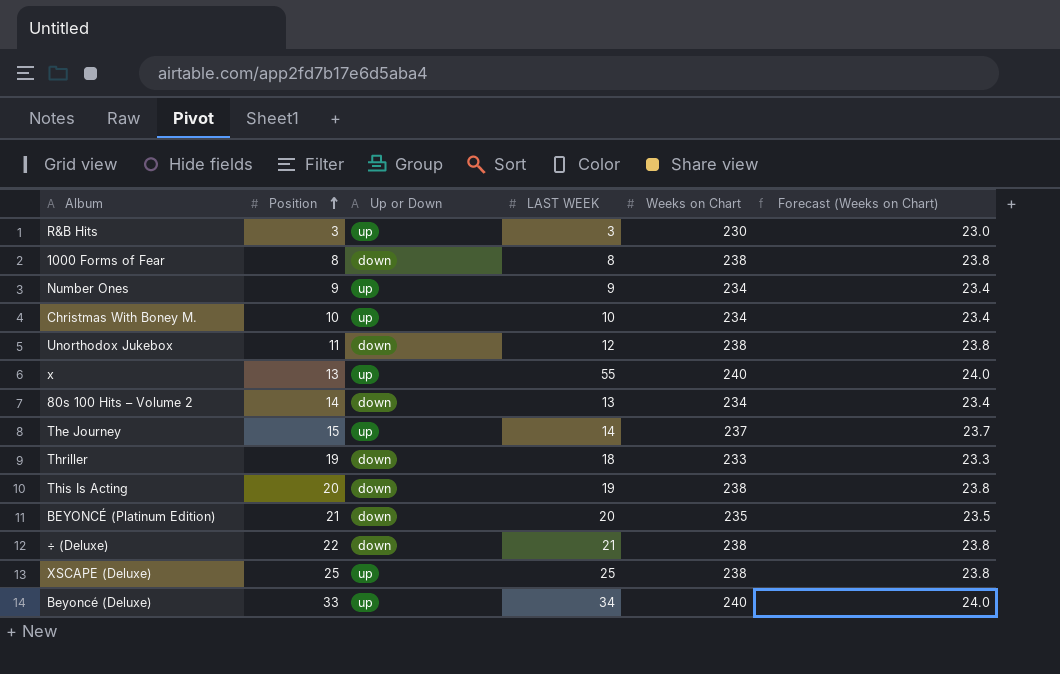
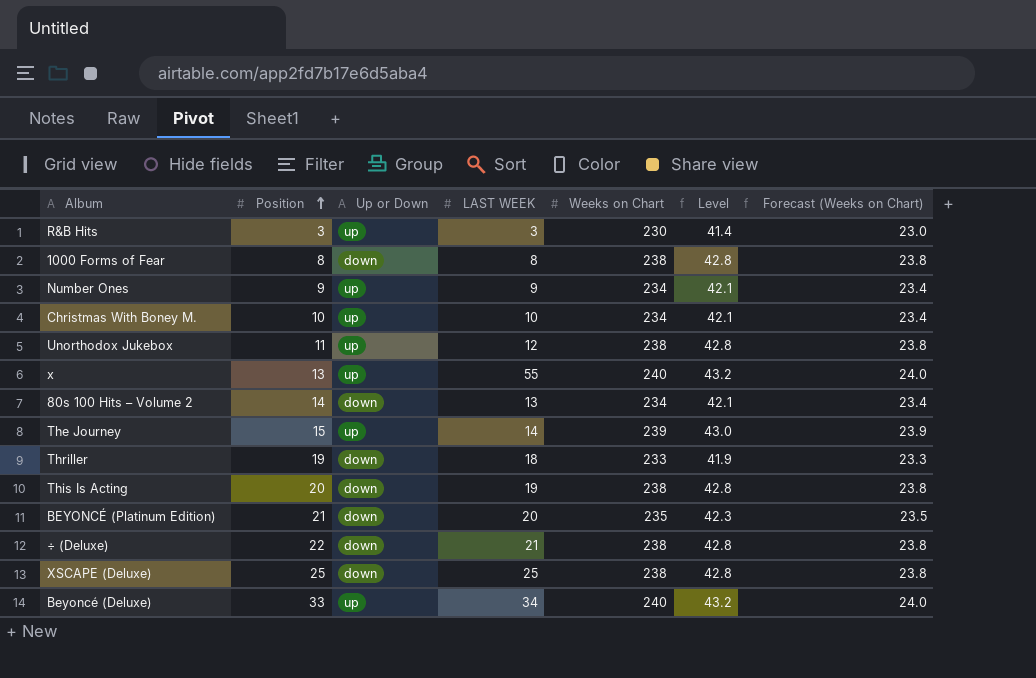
column Level | formula: none -> [Weeks on Chart] * 0.18
Unorthodox Jukebox | Up or Down: down -> up
The Journey | Weeks on Chart: 237 -> 239
The Journey | Forecast (Weeks on Chart): 23.7 -> 23.9
XSCAPE (Deluxe) | Up or Down: up -> down

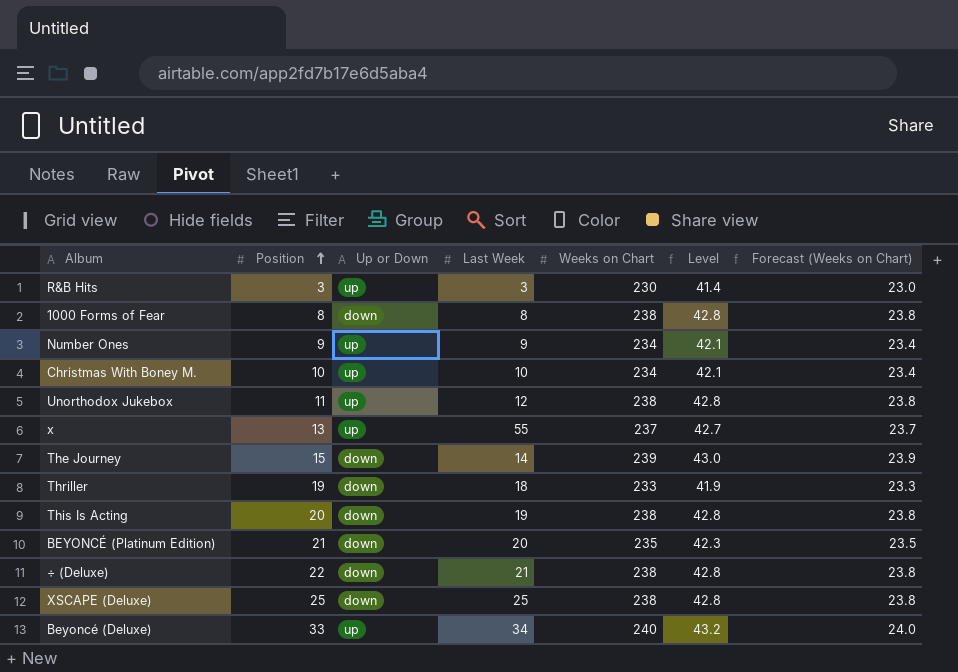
column name: LAST WEEK -> Last Week
row 80s 100 Hits – Volume 2: 14 | down | 13 | 234 | 42.1 | 23.4 -> none
x | Weeks on Chart: 240 -> 237
x | Level: 43.2 -> 42.7
x | Forecast (Weeks on Chart): 24.0 -> 23.7
The Journey | Up or Down: up -> down

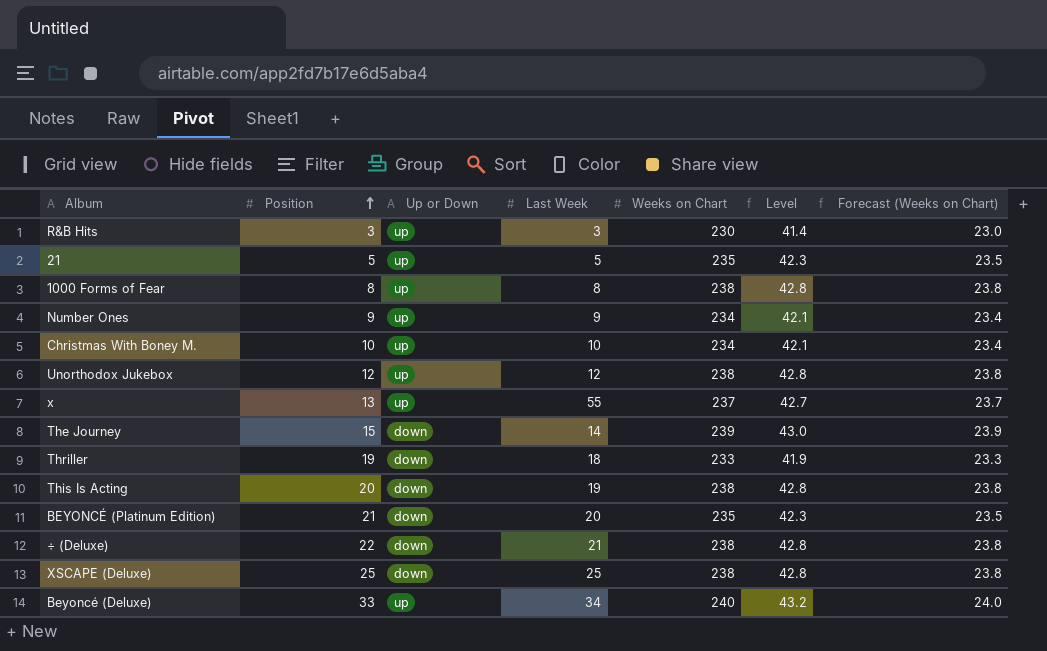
row 21: none -> 5 | up | 5 | 235 | 42.3 | 23.5
1000 Forms of Fear | Up or Down: down -> up
Unorthodox Jukebox | Position: 11 -> 12

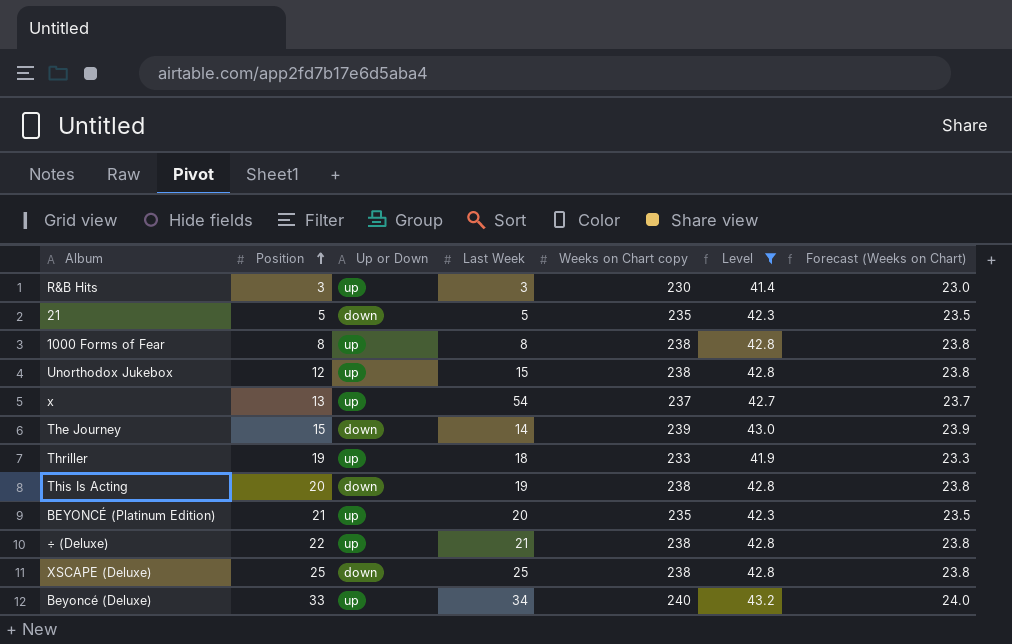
filter: none -> Level != 42.1
column name: Weeks on Chart -> Weeks on Chart copy
21 | Up or Down: up -> down
Unorthodox Jukebox | Last Week: 12 -> 15
x | Last Week: 55 -> 54
Thriller | Up or Down: down -> up
BEYONCÉ (Platinum Edition) | Up or Down: down -> up
÷ (Deluxe) | Up or Down: down -> up

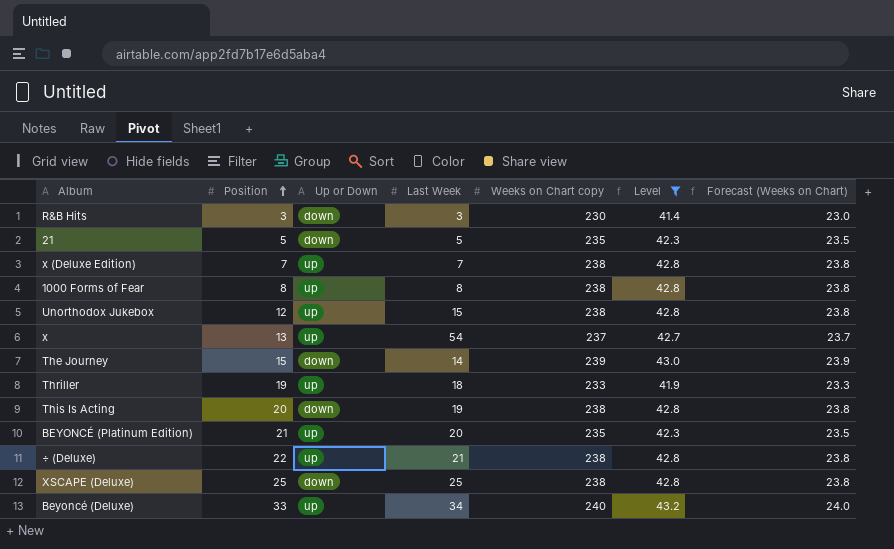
R&B Hits | Up or Down: up -> down
row x (Deluxe Edition): none -> 7 | up | 7 | 238 | 42.8 | 23.8

